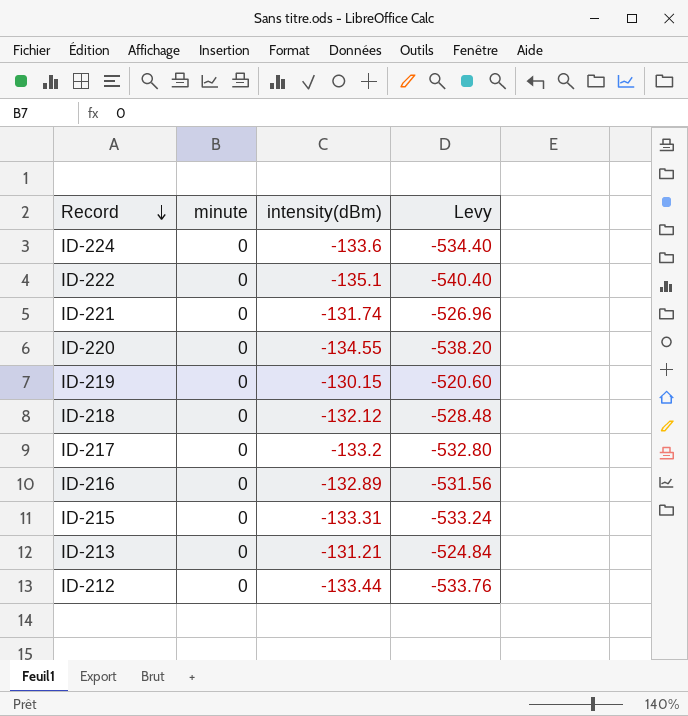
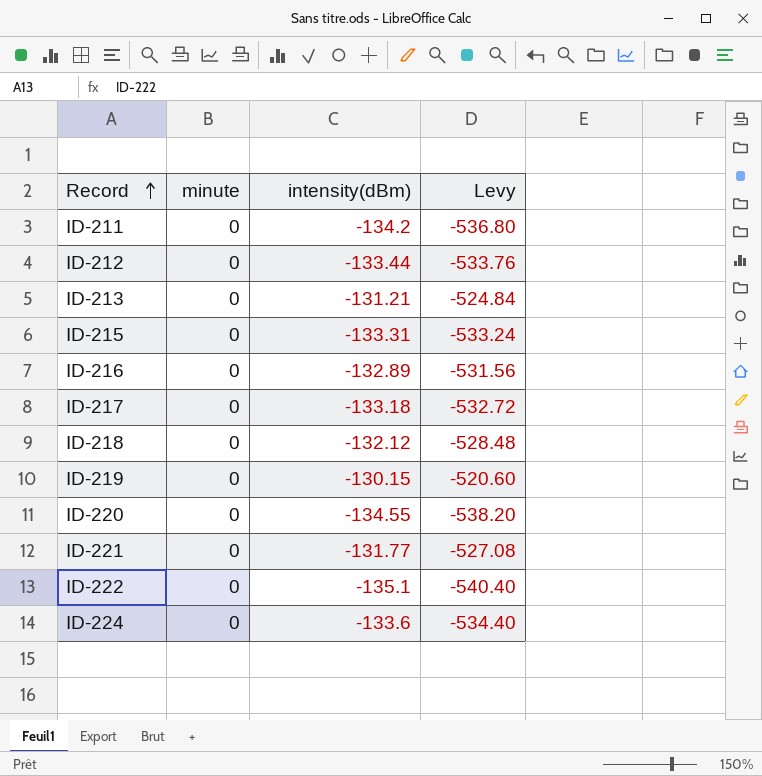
row order: Record descending -> Record ascending
row ID-211: none -> 0 | -134.2 | -536.80
ID-217 | intensity(dBm): -133.2 -> -133.18
ID-217 | Levy: -532.80 -> -532.72
ID-221 | intensity(dBm): -131.74 -> -131.77
ID-221 | Levy: -526.96 -> -527.08

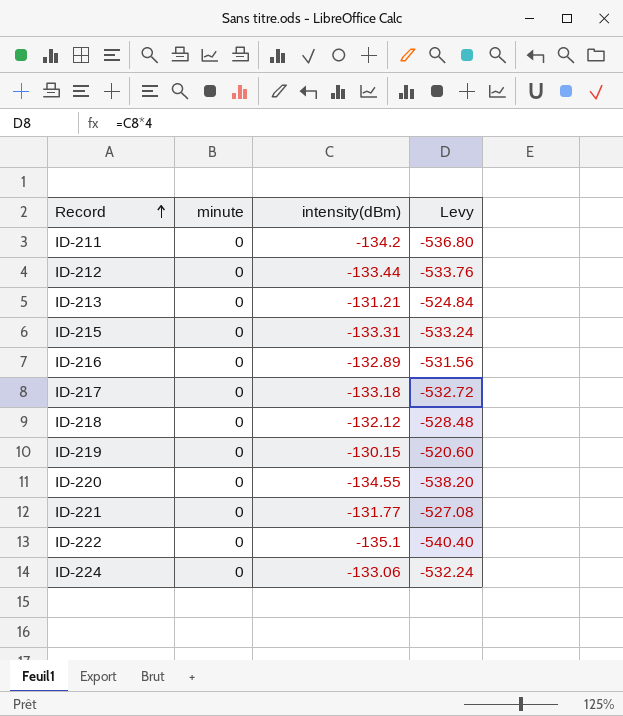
ID-224 | intensity(dBm): -133.6 -> -133.06
ID-224 | Levy: -534.40 -> -532.24

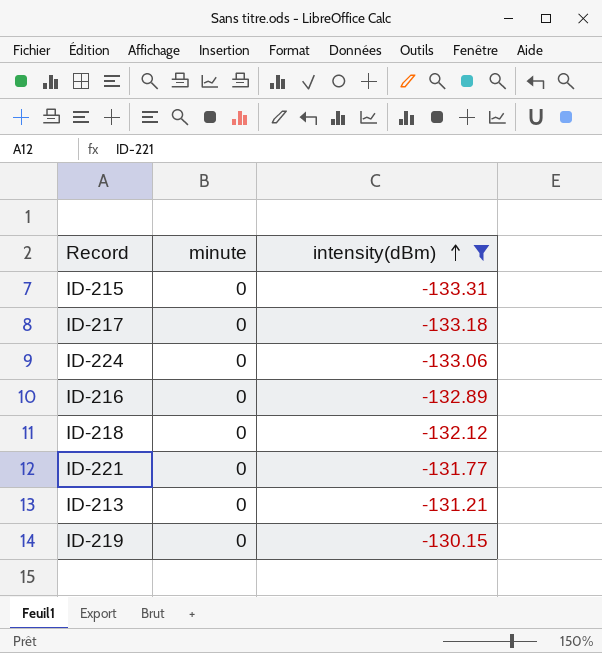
filter: none -> intensity(dBm) >= -133.31
row order: Record ascending -> intensity(dBm) ascending
column Levy | formula: [intensity(dBm)] * 4 -> none

